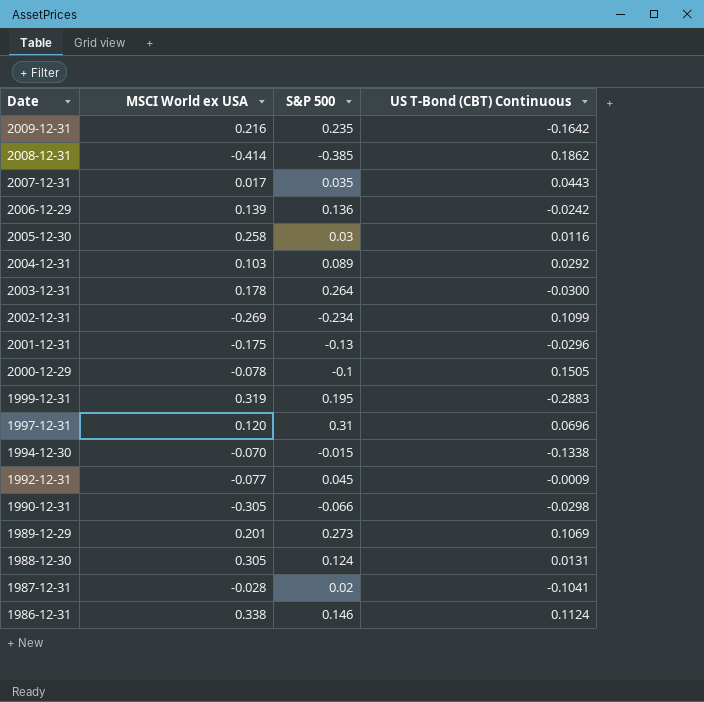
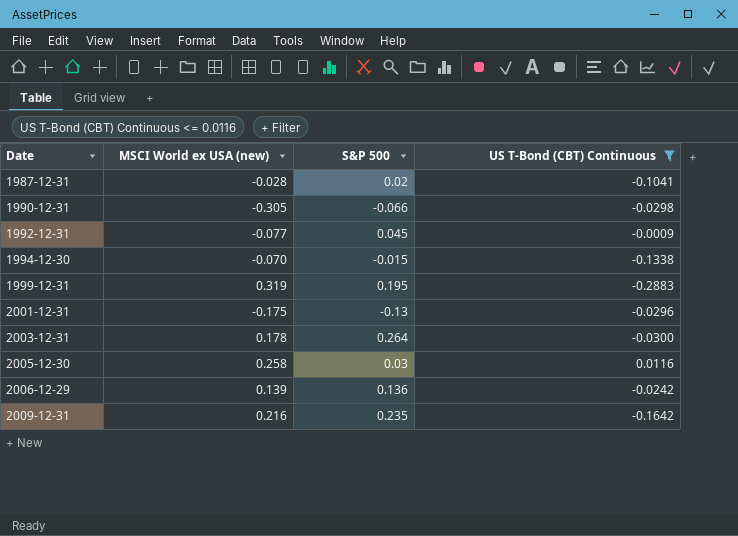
filter: none -> US T-Bond (CBT) Continuous <= 0.0116
row order: Date descending -> Date ascending
column name: MSCI World ex USA -> MSCI World ex USA (new)

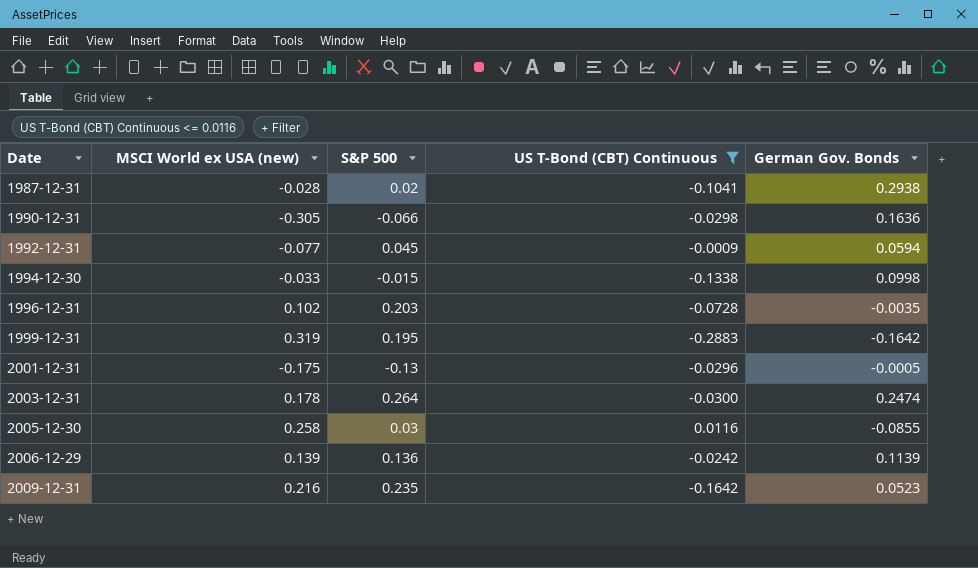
column German Gov. Bonds | position: none -> 5
1994-12-30 | MSCI World ex USA (new): -0.070 -> -0.033
row 1996-12-31: none -> 0.102 | 0.203 | -0.0728 | -0.0035

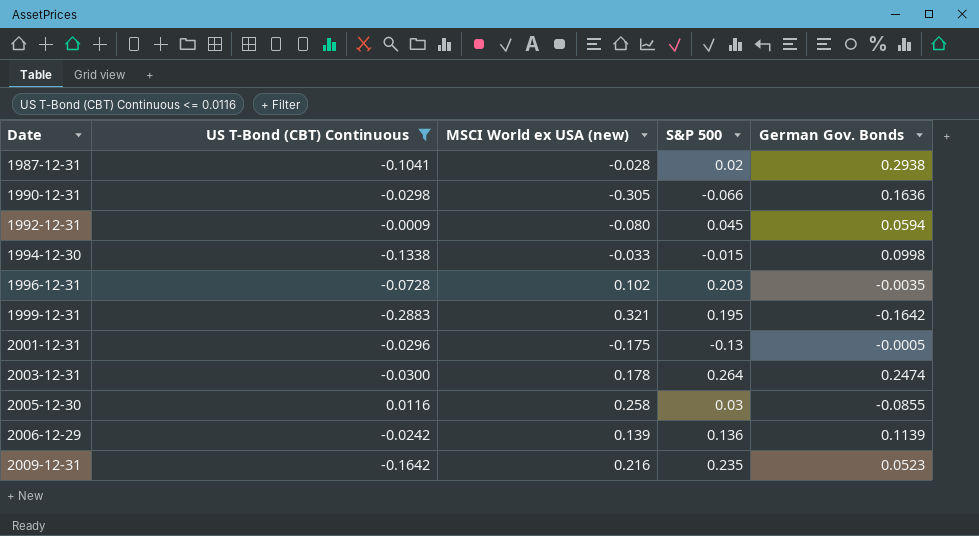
column US T-Bond (CBT) Continuous | position: 4 -> 2
1992-12-31 | MSCI World ex USA (new): -0.077 -> -0.080
1999-12-31 | MSCI World ex USA (new): 0.319 -> 0.321

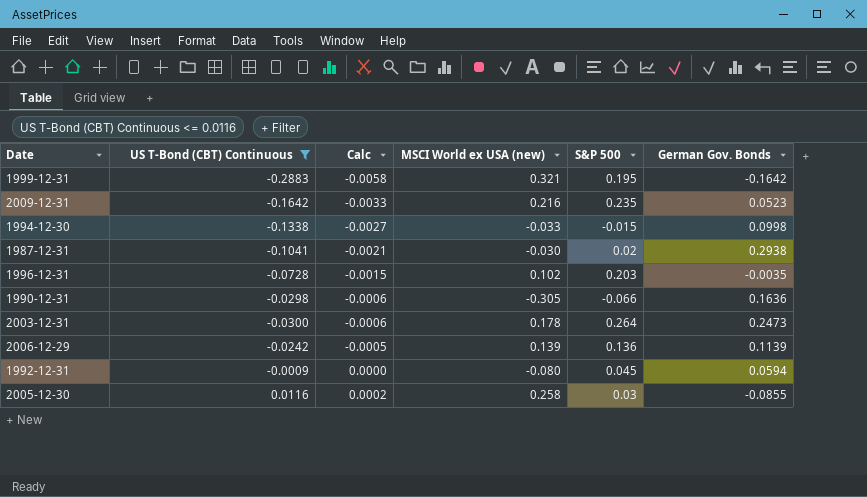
row order: Date ascending -> Calc ascending
column Calc | formula: none -> [US T-Bond (CBT) Continuous] * 0.02
row 2001-12-31: -0.0296 | -0.175 | -0.13 | -0.0005 -> none
1987-12-31 | MSCI World ex USA (new): -0.028 -> -0.030
2003-12-31 | German Gov. Bonds: 0.2474 -> 0.2473

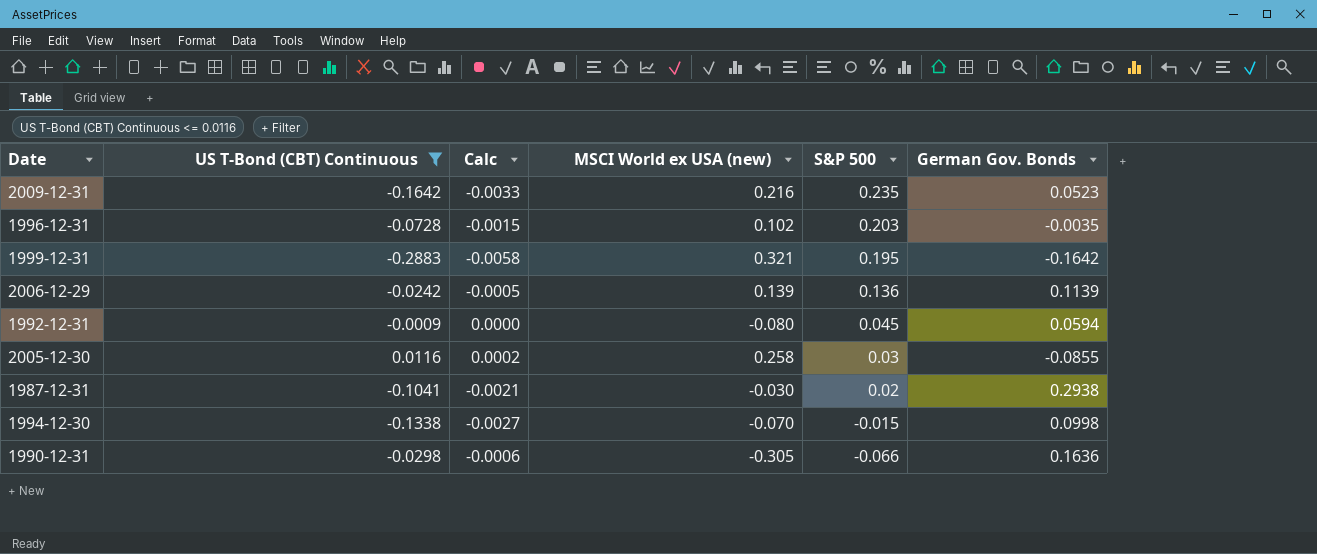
row order: Calc ascending -> S&P 500 descending
row 2003-12-31: -0.0300 | -0.0006 | 0.178 | 0.264 | 0.2473 -> none
1994-12-30 | MSCI World ex USA (new): -0.033 -> -0.070

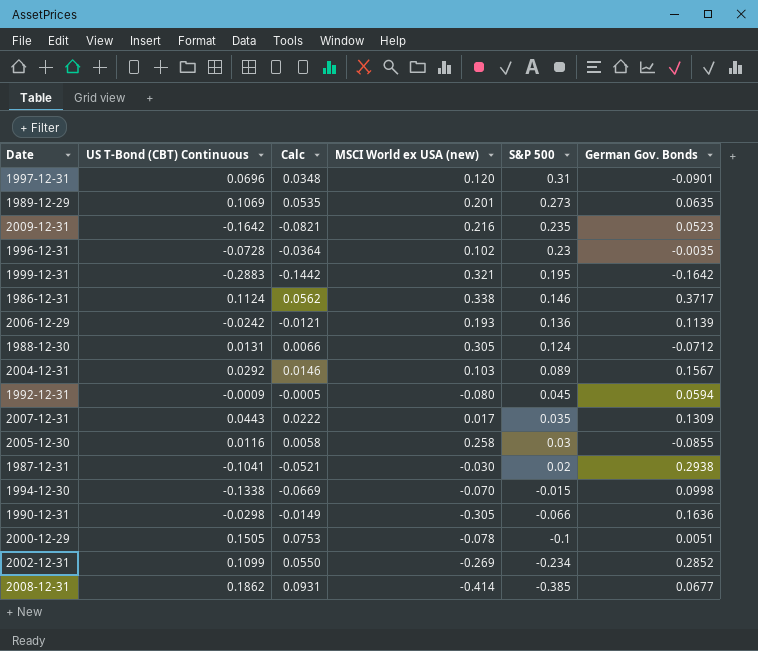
filter: US T-Bond (CBT) Continuous <= 0.0116 -> none
column Calc | formula: [US T-Bond (CBT) Continuous] * 0.02 -> [US T-Bond (CBT) Continuous] * 0.5
1996-12-31 | S&P 500: 0.203 -> 0.23
2006-12-29 | MSCI World ex USA (new): 0.139 -> 0.193

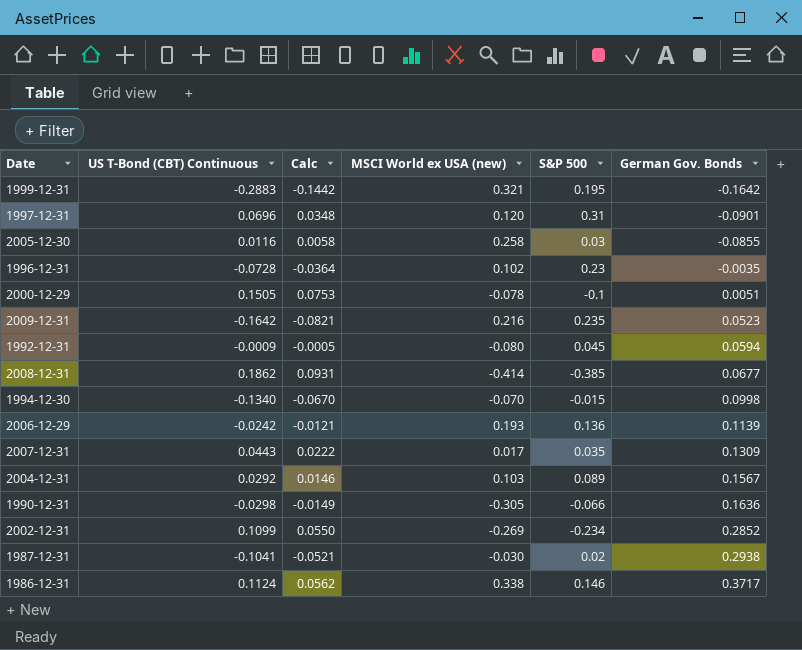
row order: S&P 500 descending -> German Gov. Bonds ascending
row 1989-12-29: 0.1069 | 0.0535 | 0.201 | 0.273 | 0.0635 -> none
row 1988-12-30: 0.0131 | 0.0066 | 0.305 | 0.124 | -0.0712 -> none
1994-12-30 | US T-Bond (CBT) Continuous: -0.1338 -> -0.1340
1994-12-30 | Calc: -0.0669 -> -0.0670

